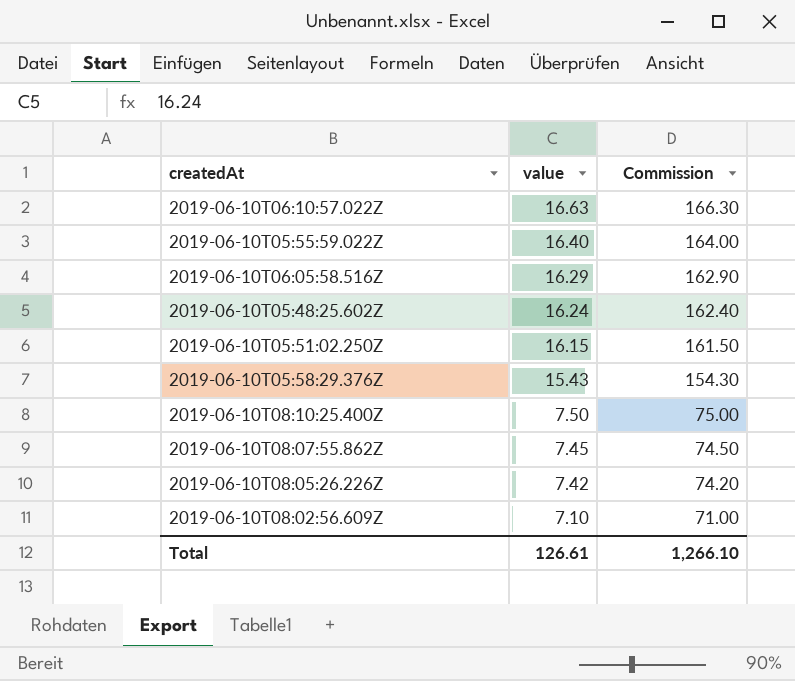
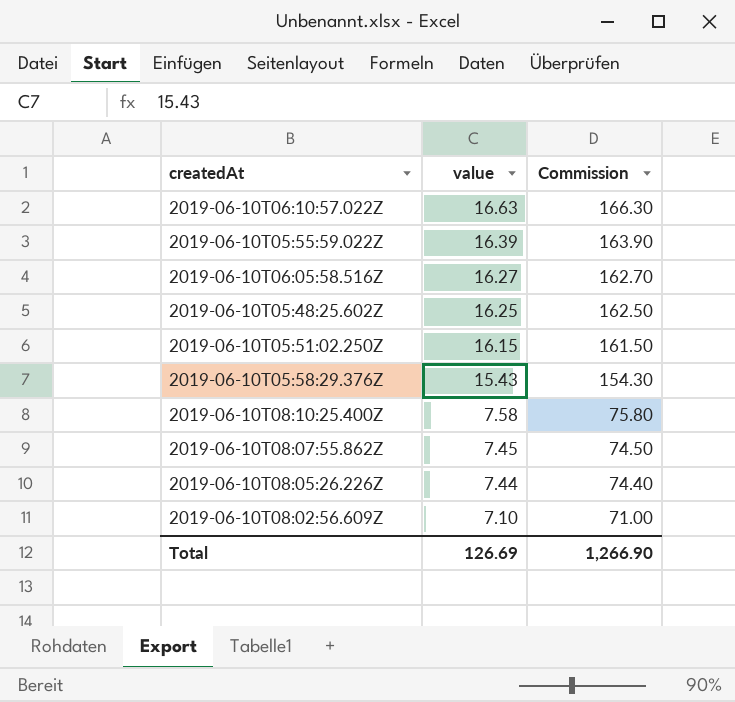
2019-06-10T05:55:59.022Z | value: 16.40 -> 16.39
2019-06-10T05:55:59.022Z | Commission: 164.00 -> 163.90
2019-06-10T06:05:58.516Z | value: 16.29 -> 16.27
2019-06-10T06:05:58.516Z | Commission: 162.90 -> 162.70
2019-06-10T05:48:25.602Z | value: 16.24 -> 16.25
2019-06-10T05:48:25.602Z | Commission: 162.40 -> 162.50
2019-06-10T08:10:25.400Z | value: 7.50 -> 7.58
2019-06-10T08:10:25.400Z | Commission: 75.00 -> 75.80
2019-06-10T08:05:26.226Z | value: 7.42 -> 7.44
2019-06-10T08:05:26.226Z | Commission: 74.20 -> 74.40
Total | value: 126.61 -> 126.69
Total | Commission: 1,266.10 -> 1,266.90

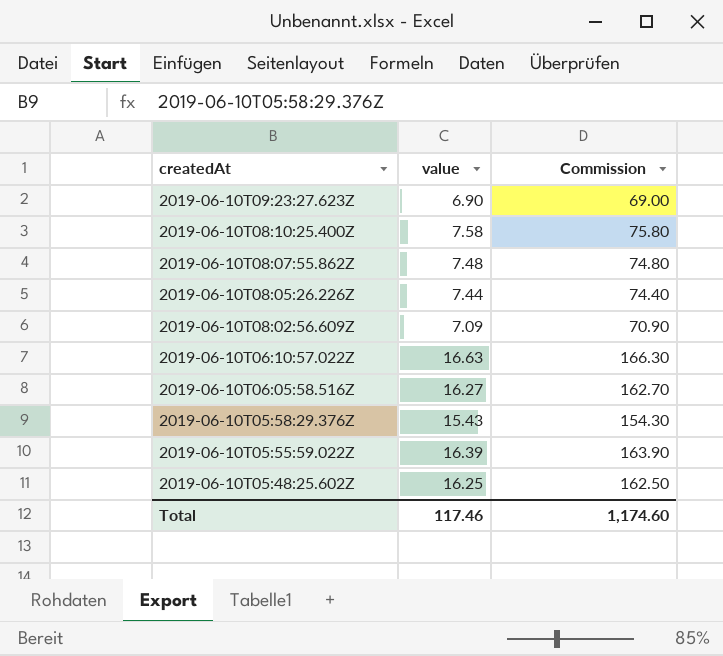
row order: value descending -> createdAt descending
row 2019-06-10T05:51:02.250Z: 16.15 | 161.50 -> none
row 2019-06-10T09:23:27.623Z: none -> 6.90 | 69.00
2019-06-10T08:07:55.862Z | value: 7.45 -> 7.48
2019-06-10T08:07:55.862Z | Commission: 74.50 -> 74.80
2019-06-10T08:02:56.609Z | value: 7.10 -> 7.09
2019-06-10T08:02:56.609Z | Commission: 71.00 -> 70.90
Total | value: 126.69 -> 117.46
Total | Commission: 1,266.90 -> 1,174.60

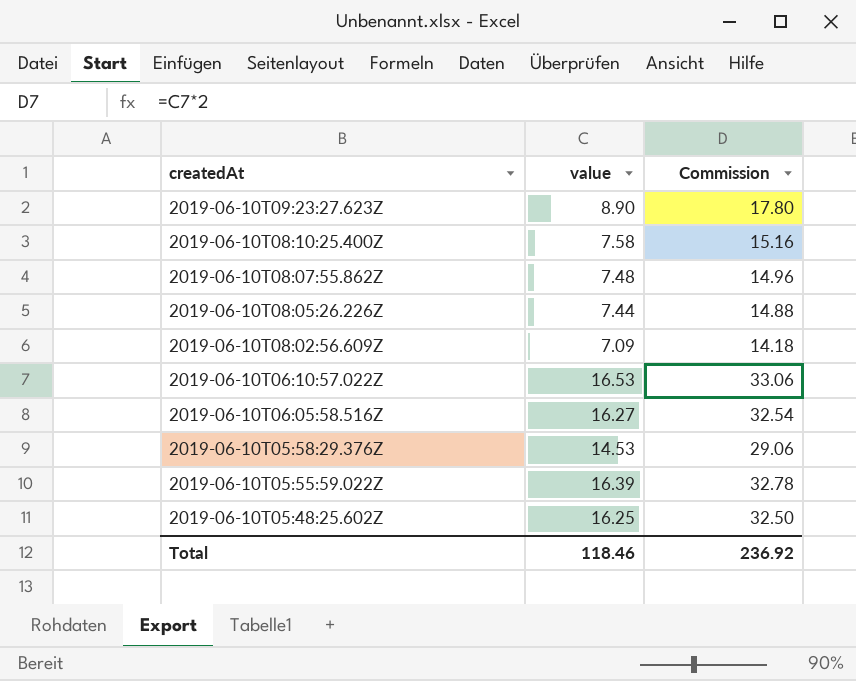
column Commission | formula: [value] * 10 -> [value] * 2
2019-06-10T09:23:27.623Z | value: 6.90 -> 8.90
2019-06-10T06:10:57.022Z | value: 16.63 -> 16.53
2019-06-10T05:58:29.376Z | value: 15.43 -> 14.53
Total | value: 117.46 -> 118.46
Total | Commission: 1,174.60 -> 236.92

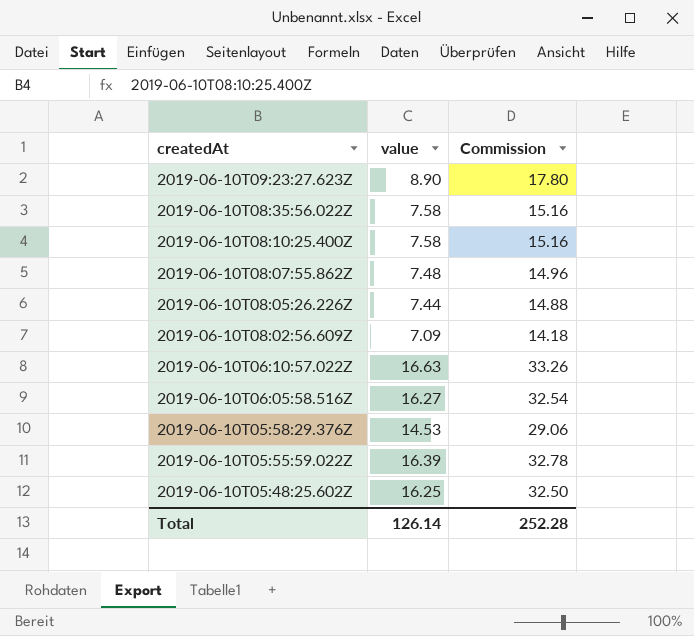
row 2019-06-10T08:35:56.022Z: none -> 7.58 | 15.16
2019-06-10T06:10:57.022Z | value: 16.53 -> 16.63
2019-06-10T06:10:57.022Z | Commission: 33.06 -> 33.26
Total | value: 118.46 -> 126.14
Total | Commission: 236.92 -> 252.28

